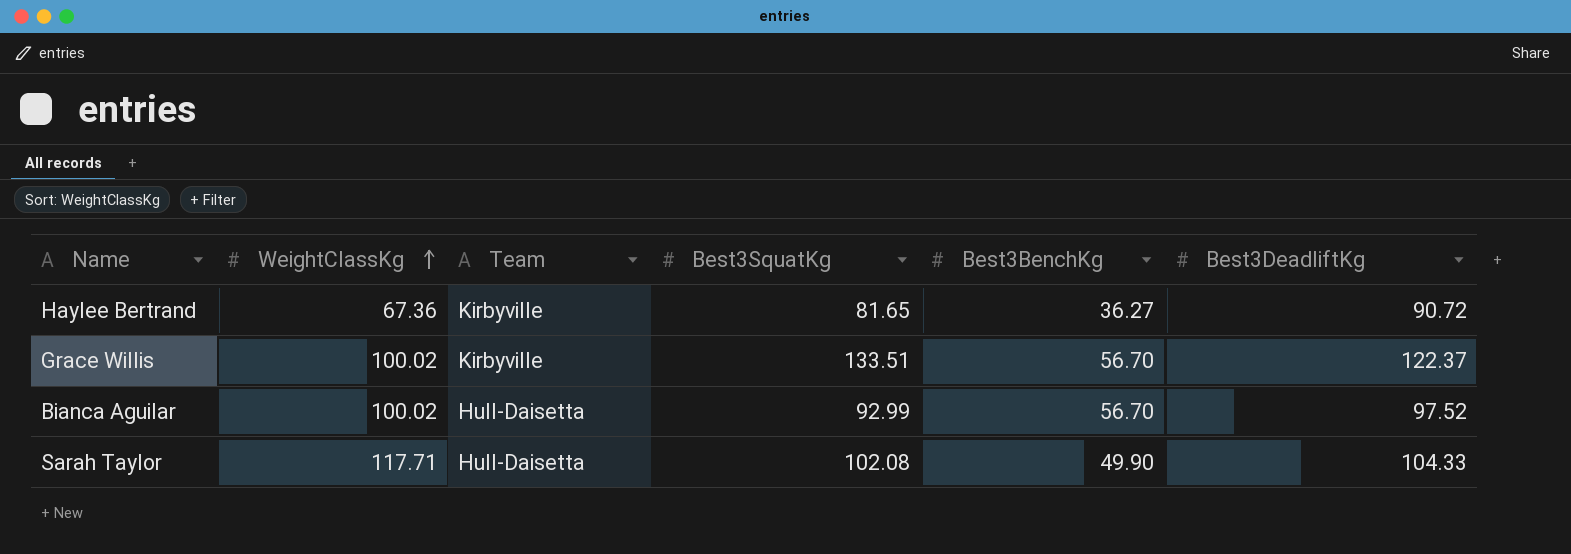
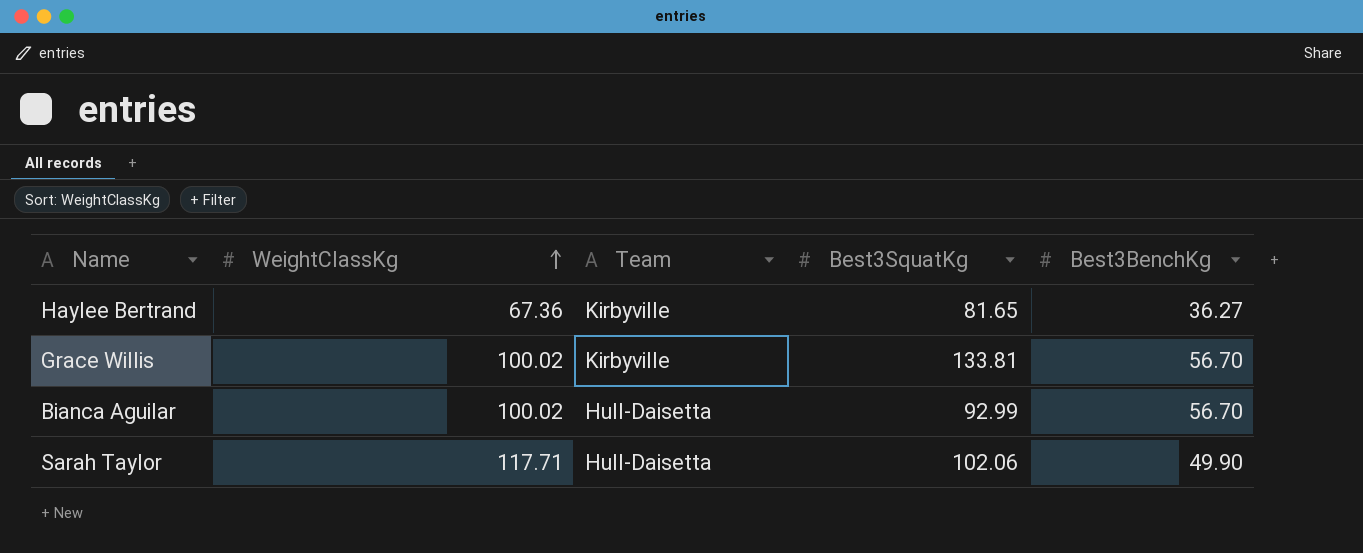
column Best3DeadliftKg | position: 6 -> none
Grace Willis | Best3SquatKg: 133.51 -> 133.81
Sarah Taylor | Best3SquatKg: 102.08 -> 102.06

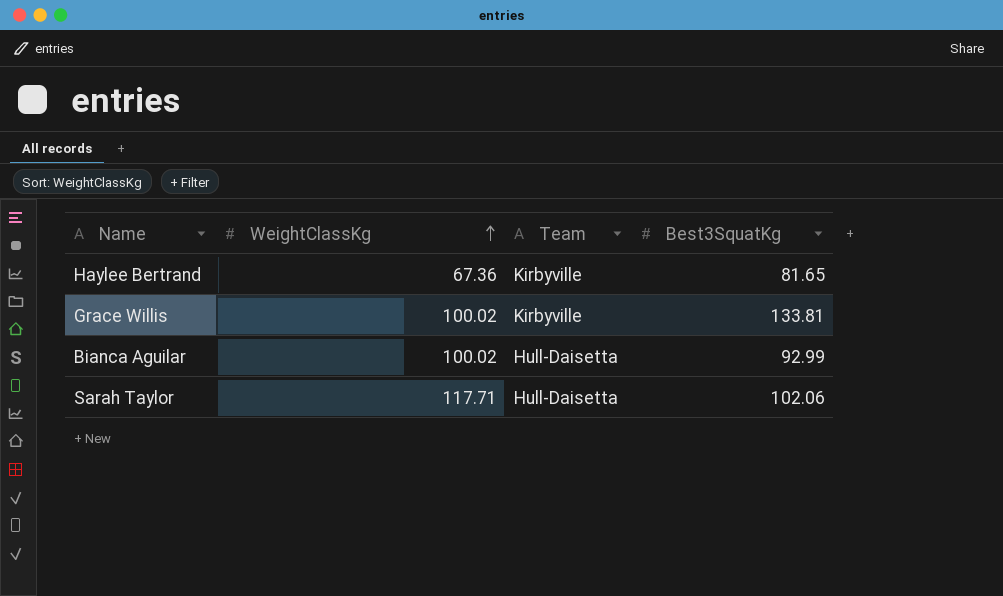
column Best3BenchKg | position: 5 -> none

